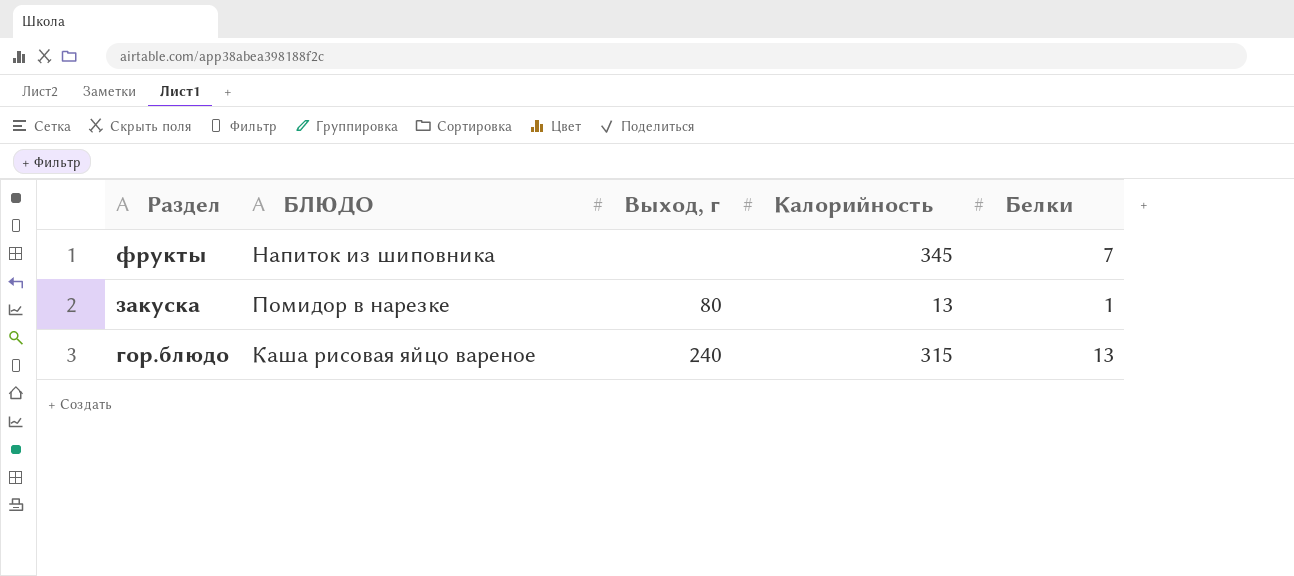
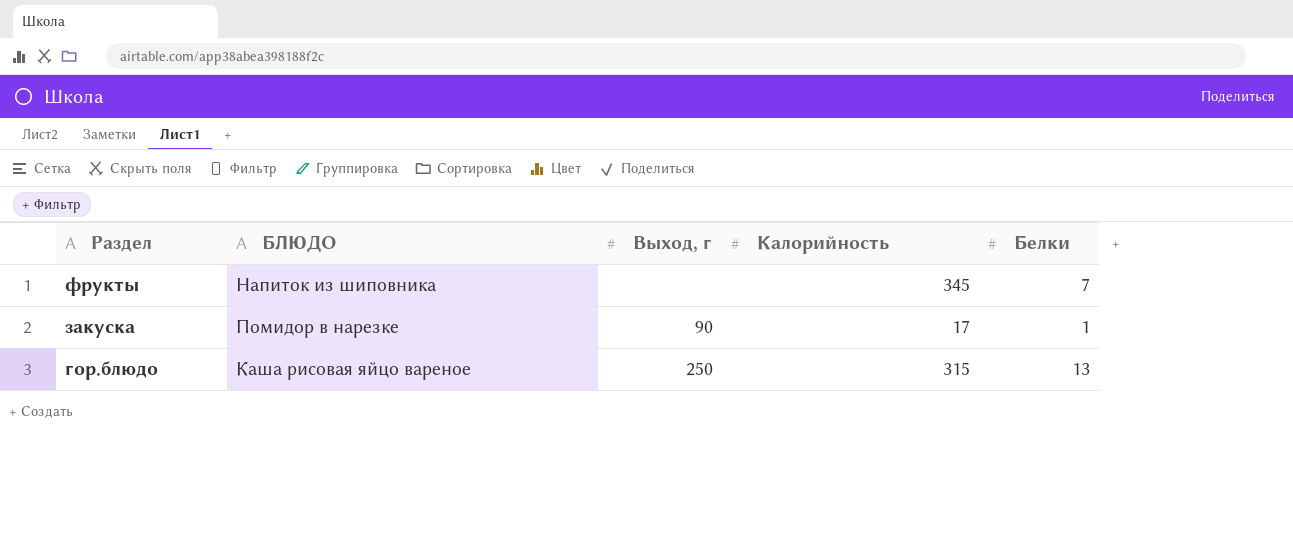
закуска | Выход, г: 80 -> 90
закуска | Калорийность: 13 -> 17
гор.блюдо | Выход, г: 240 -> 250

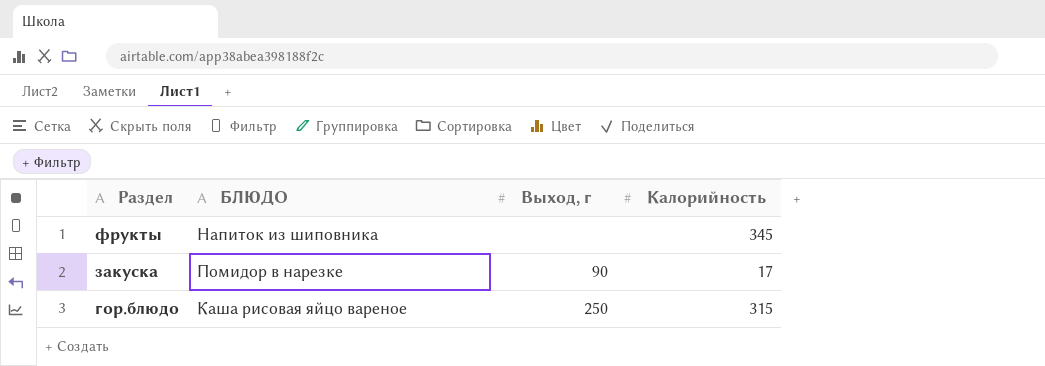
column Белки | position: 5 -> none

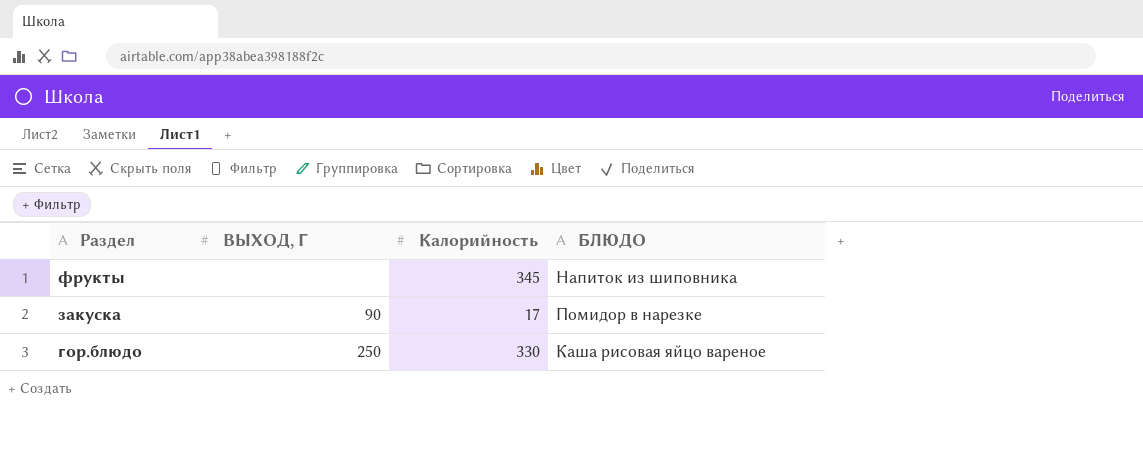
column name: Выход, г -> ВЫХОД, Г
column БЛЮДО | position: 2 -> 4
гор.блюдо | Калорийность: 315 -> 330

